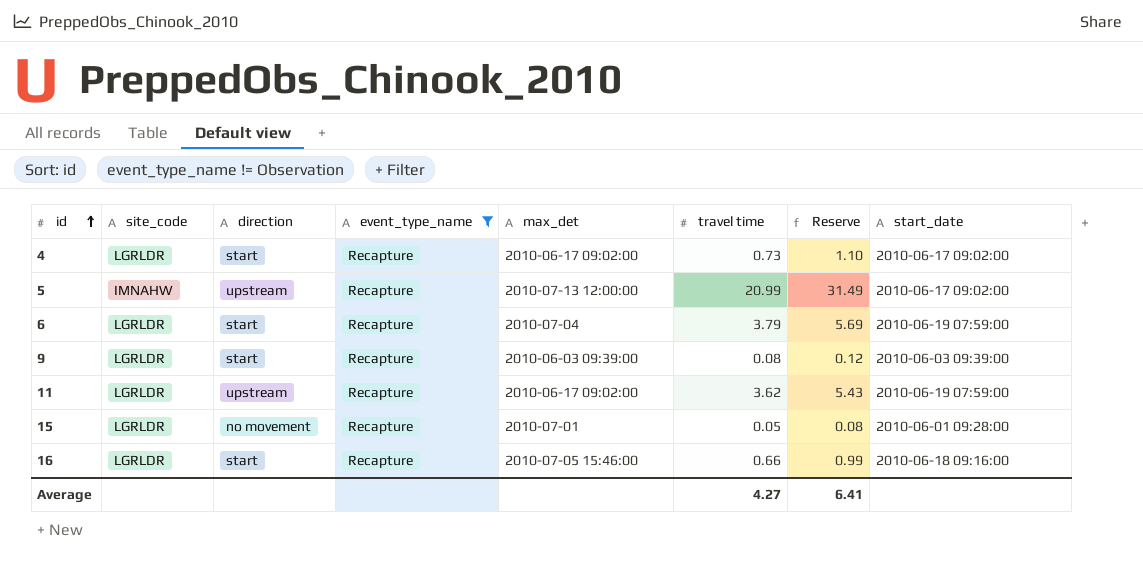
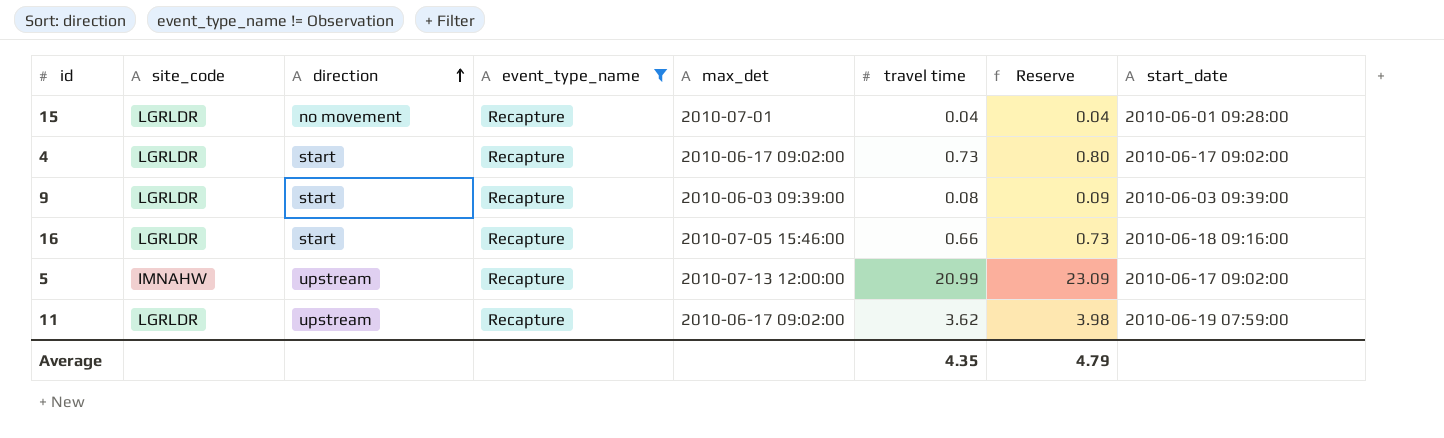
row order: id ascending -> direction ascending
column Reserve | formula: [travel time] * 1.5 -> [travel time] * 1.1
row 6: LGRLDR | start | Recapture | 2010-07-04 | 3.79 | 5.69 | 2010-06-19 07:59:00 -> none
15 | travel time: 0.05 -> 0.04
Average | travel time: 4.27 -> 4.35
Average | Reserve: 6.41 -> 4.79

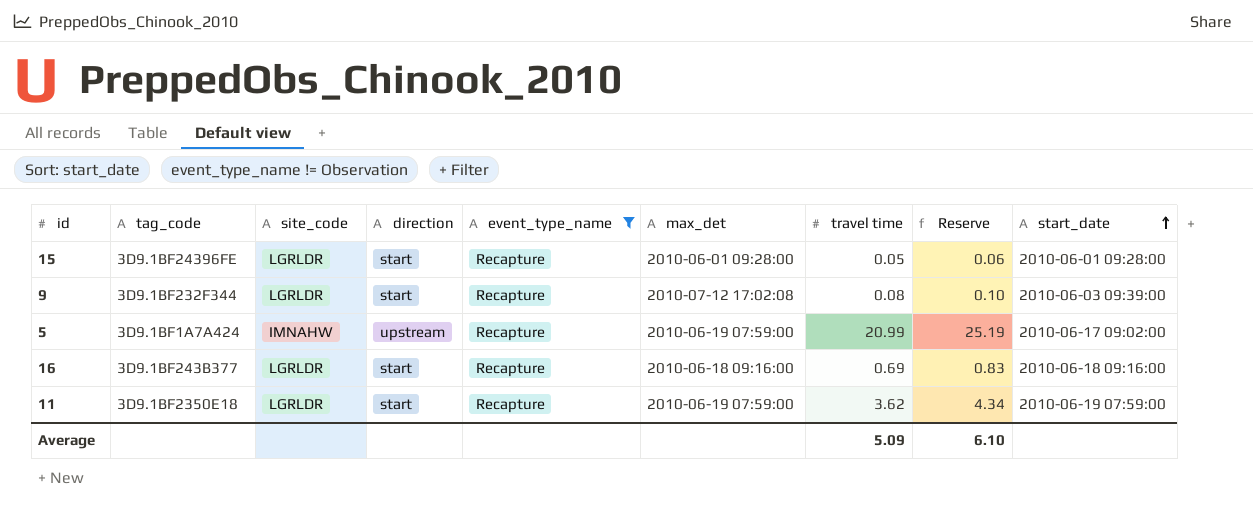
row order: direction ascending -> start_date ascending
column tag_code | position: none -> 2
column Reserve | formula: [travel time] * 1.1 -> [travel time] * 1.2
row 4: LGRLDR | start | Recapture | 2010-06-17 09:02:00 | 0.73 | 0.80 | 2010-06-17 09:02:00 -> none
15 | direction: no movement -> start
15 | max_det: 2010-07-01 -> 2010-06-01 09:28:00
15 | travel time: 0.04 -> 0.05
9 | max_det: 2010-06-03 09:39:00 -> 2010-07-12 17:02:08
5 | max_det: 2010-07-13 12:00:00 -> 2010-06-19 07:59:00
16 | max_det: 2010-07-05 15:46:00 -> 2010-06-18 09:16:00
16 | travel time: 0.66 -> 0.69
11 | direction: upstream -> start
11 | max_det: 2010-06-17 09:02:00 -> 2010-06-19 07:59:00
Average | travel time: 4.35 -> 5.09
Average | Reserve: 4.79 -> 6.10

